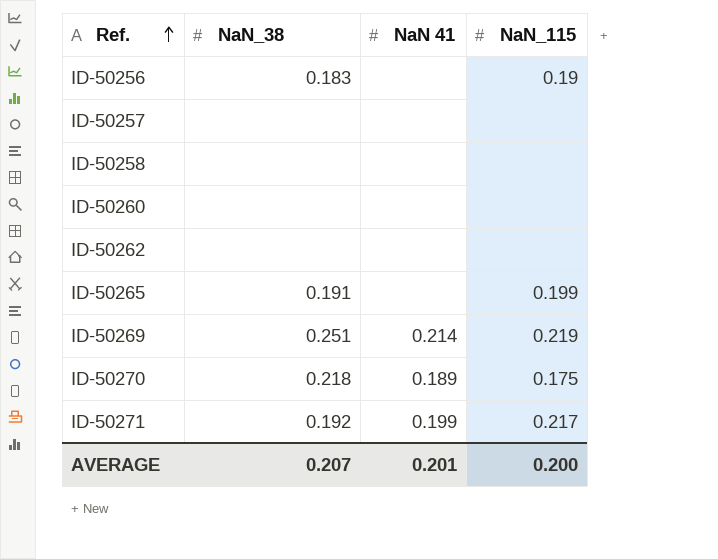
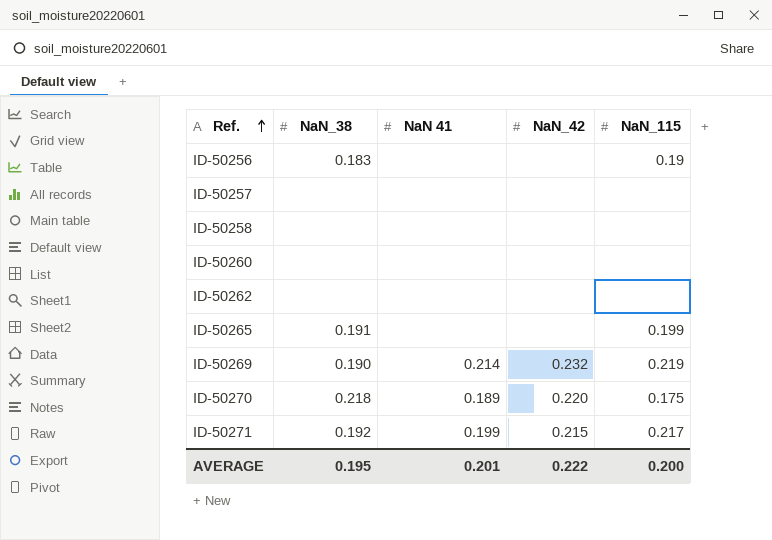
column NaN_42 | position: none -> 4
ID-50269 | NaN_38: 0.251 -> 0.190
AVERAGE | NaN_38: 0.207 -> 0.195

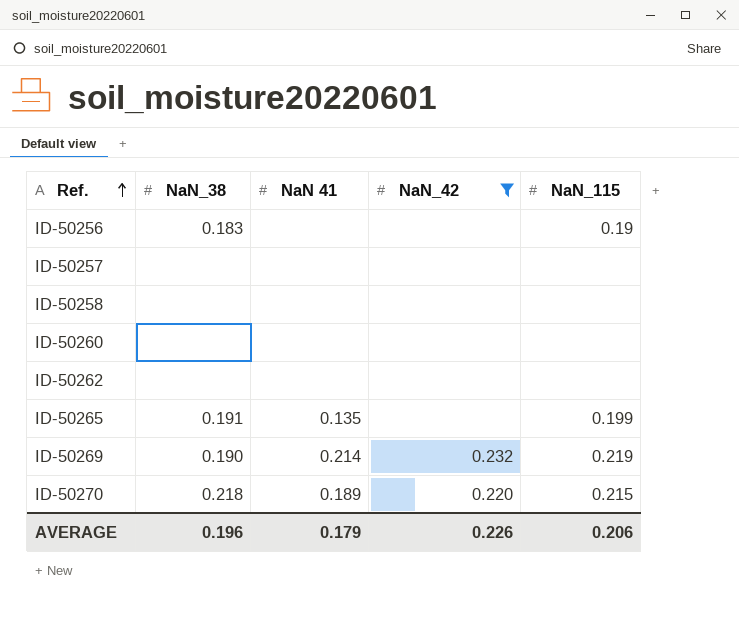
filter: none -> NaN_42 != 0.215
ID-50265 | NaN 41: none -> 0.135
ID-50270 | NaN_115: 0.175 -> 0.215
AVERAGE | NaN_38: 0.195 -> 0.196
AVERAGE | NaN 41: 0.201 -> 0.179
AVERAGE | NaN_42: 0.222 -> 0.226
AVERAGE | NaN_115: 0.200 -> 0.206

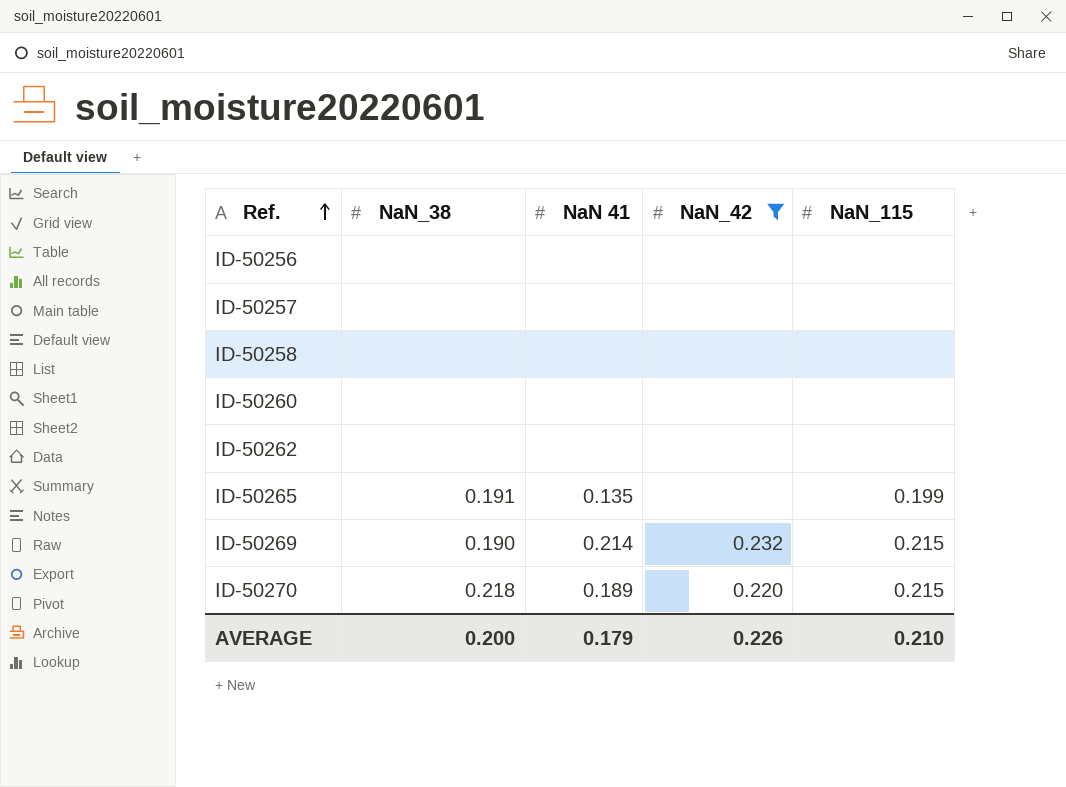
ID-50256 | NaN_38: 0.183 -> none
ID-50256 | NaN_115: 0.19 -> none
ID-50269 | NaN_115: 0.219 -> 0.215
AVERAGE | NaN_38: 0.196 -> 0.200
AVERAGE | NaN_115: 0.206 -> 0.210

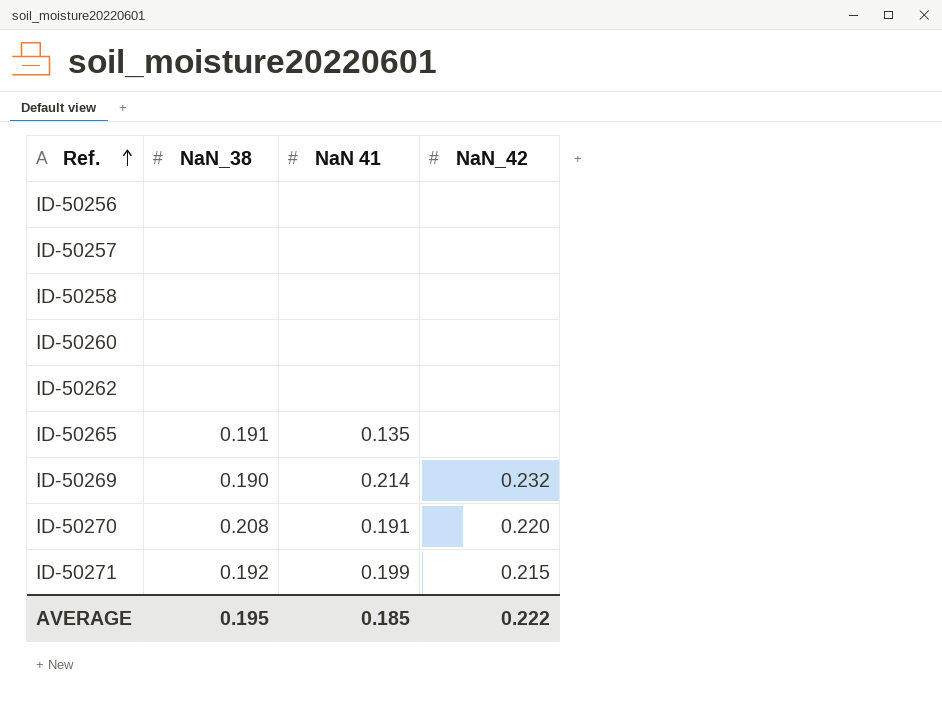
filter: NaN_42 != 0.215 -> none
column NaN_115 | position: 5 -> none
ID-50270 | NaN_38: 0.218 -> 0.208
ID-50270 | NaN 41: 0.189 -> 0.191
AVERAGE | NaN_38: 0.200 -> 0.195
AVERAGE | NaN 41: 0.179 -> 0.185
AVERAGE | NaN_42: 0.226 -> 0.222

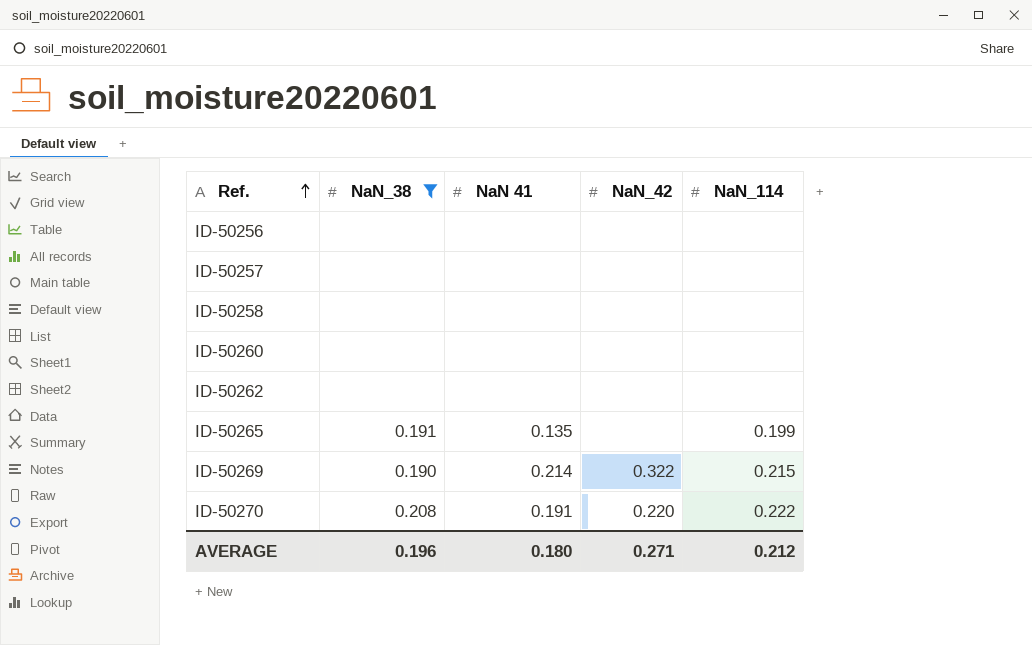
filter: none -> NaN_38 != 0.192
column NaN_114 | position: none -> 5
ID-50269 | NaN_42: 0.232 -> 0.322
AVERAGE | NaN_38: 0.195 -> 0.196
AVERAGE | NaN 41: 0.185 -> 0.180
AVERAGE | NaN_42: 0.222 -> 0.271

